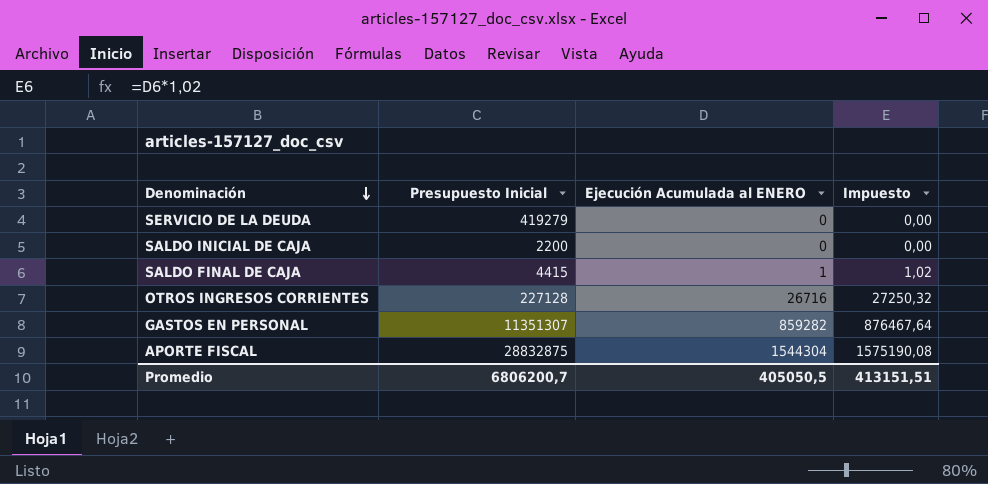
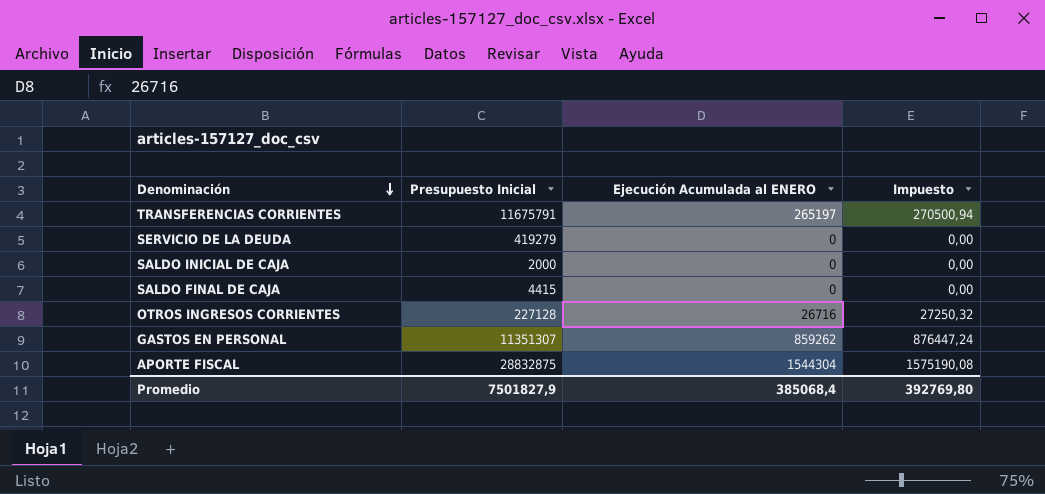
row TRANSFERENCIAS CORRIENTES: none -> 11675791 | 265197 | 270500,94
SALDO INICIAL DE CAJA | Presupuesto Inicial: 2200 -> 2000
SALDO FINAL DE CAJA | Ejecución Acumulada al ENERO: 1 -> 0
SALDO FINAL DE CAJA | Impuesto: 1,02 -> 0,00
GASTOS EN PERSONAL | Ejecución Acumulada al ENERO: 859282 -> 859262
GASTOS EN PERSONAL | Impuesto: 876467,64 -> 876447,24
Promedio | Presupuesto Inicial: 6806200,7 -> 7501827,9
Promedio | Ejecución Acumulada al ENERO: 405050,5 -> 385068,4
Promedio | Impuesto: 413151,51 -> 392769,80

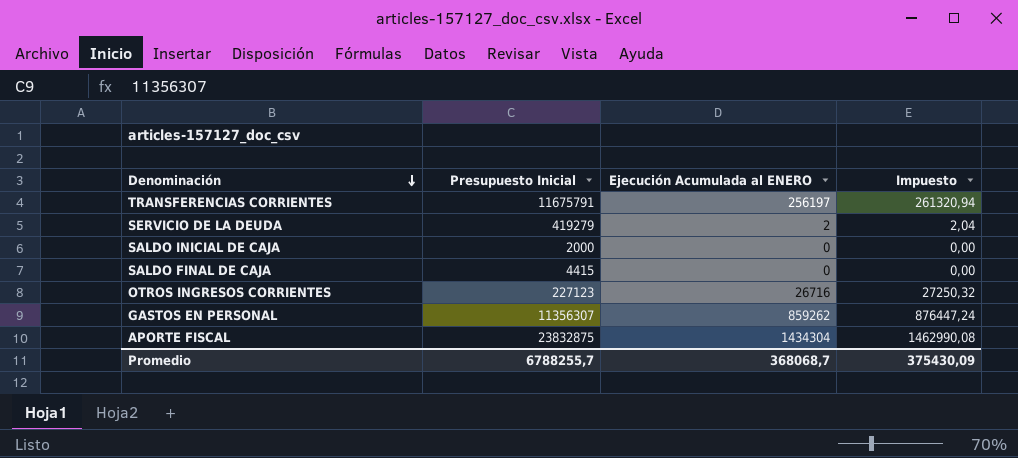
TRANSFERENCIAS CORRIENTES | Ejecución Acumulada al ENERO: 265197 -> 256197
TRANSFERENCIAS CORRIENTES | Impuesto: 270500,94 -> 261320,94
SERVICIO DE LA DEUDA | Ejecución Acumulada al ENERO: 0 -> 2
SERVICIO DE LA DEUDA | Impuesto: 0,00 -> 2,04
OTROS INGRESOS CORRIENTES | Presupuesto Inicial: 227128 -> 227123
GASTOS EN PERSONAL | Presupuesto Inicial: 11351307 -> 11356307
APORTE FISCAL | Presupuesto Inicial: 28832875 -> 23832875
APORTE FISCAL | Ejecución Acumulada al ENERO: 1544304 -> 1434304
APORTE FISCAL | Impuesto: 1575190,08 -> 1462990,08
Promedio | Presupuesto Inicial: 7501827,9 -> 6788255,7
Promedio | Ejecución Acumulada al ENERO: 385068,4 -> 368068,7
Promedio | Impuesto: 392769,80 -> 375430,09

